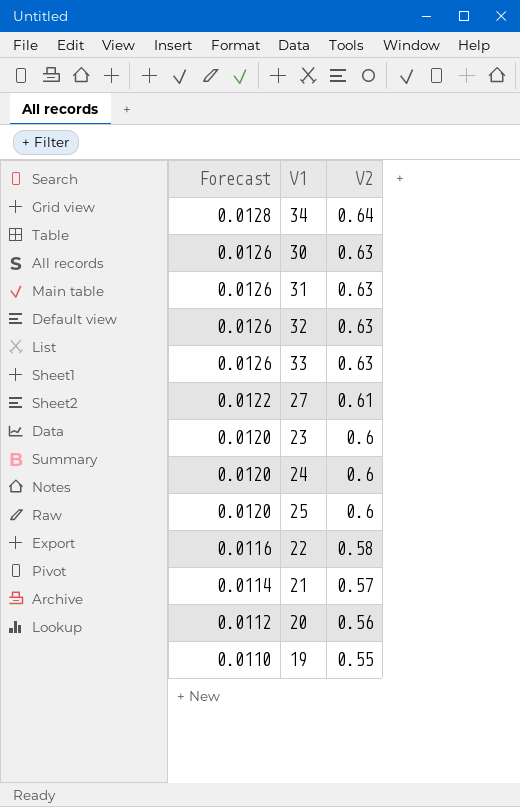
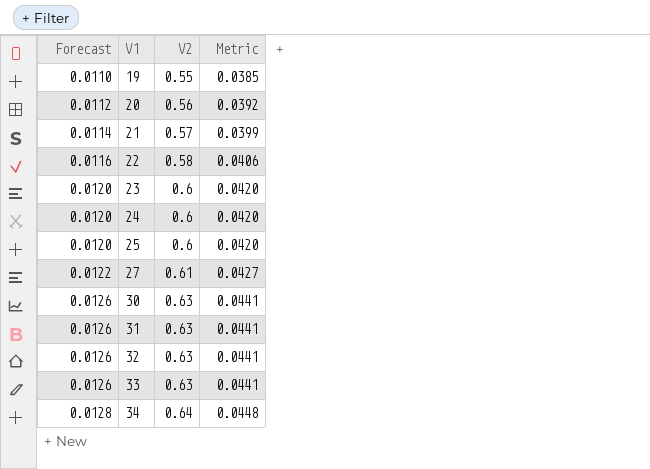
row order: Forecast descending -> Forecast ascending
column Metric | formula: none -> [V2] * 0.07

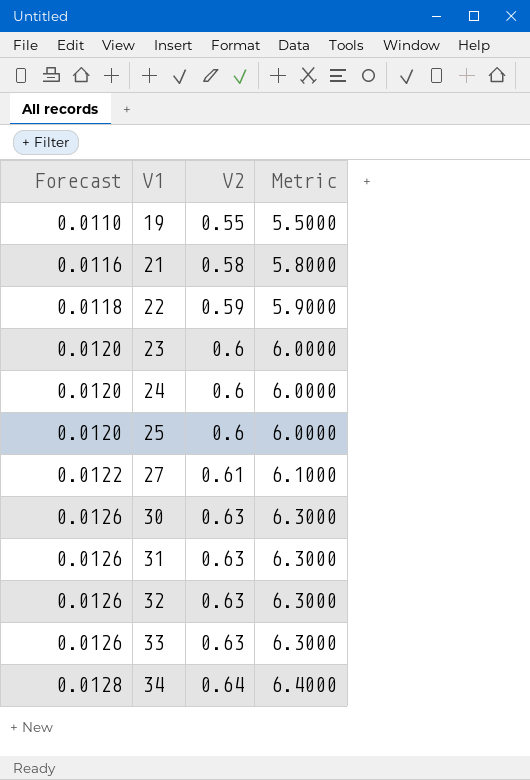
column Metric | formula: [V2] * 0.07 -> [V2] * 10
row 20: 0.0112 | 0.56 | 0.0392 -> none
21 | Forecast: 0.0114 -> 0.0116
21 | V2: 0.57 -> 0.58
22 | Forecast: 0.0116 -> 0.0118
22 | V2: 0.58 -> 0.59

